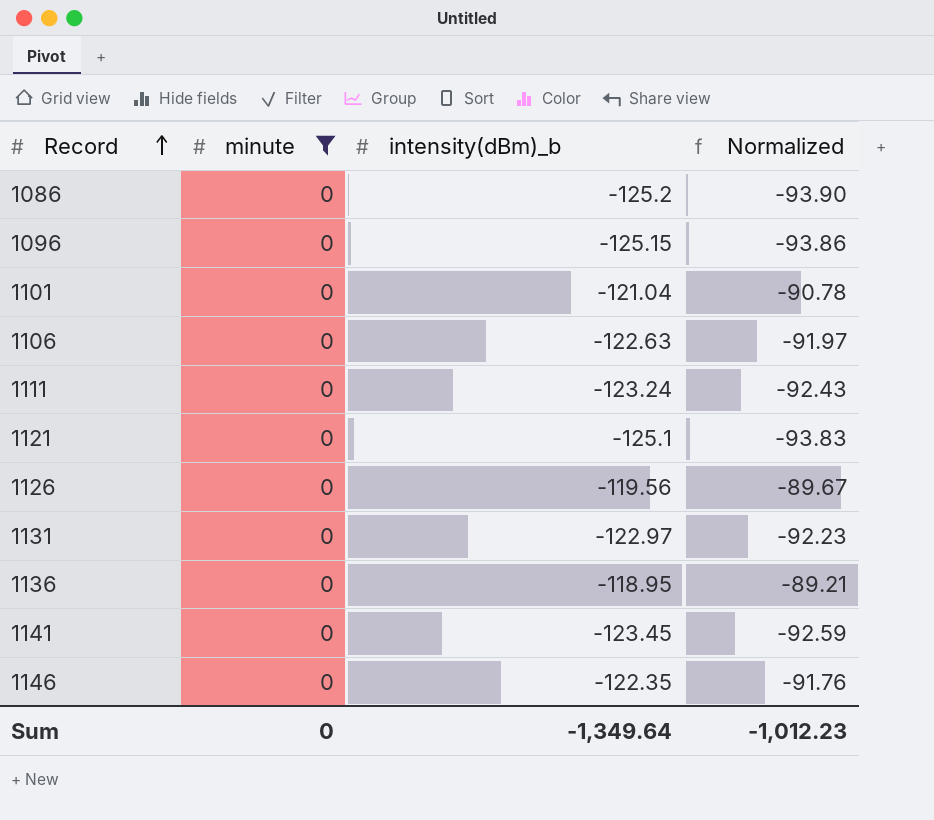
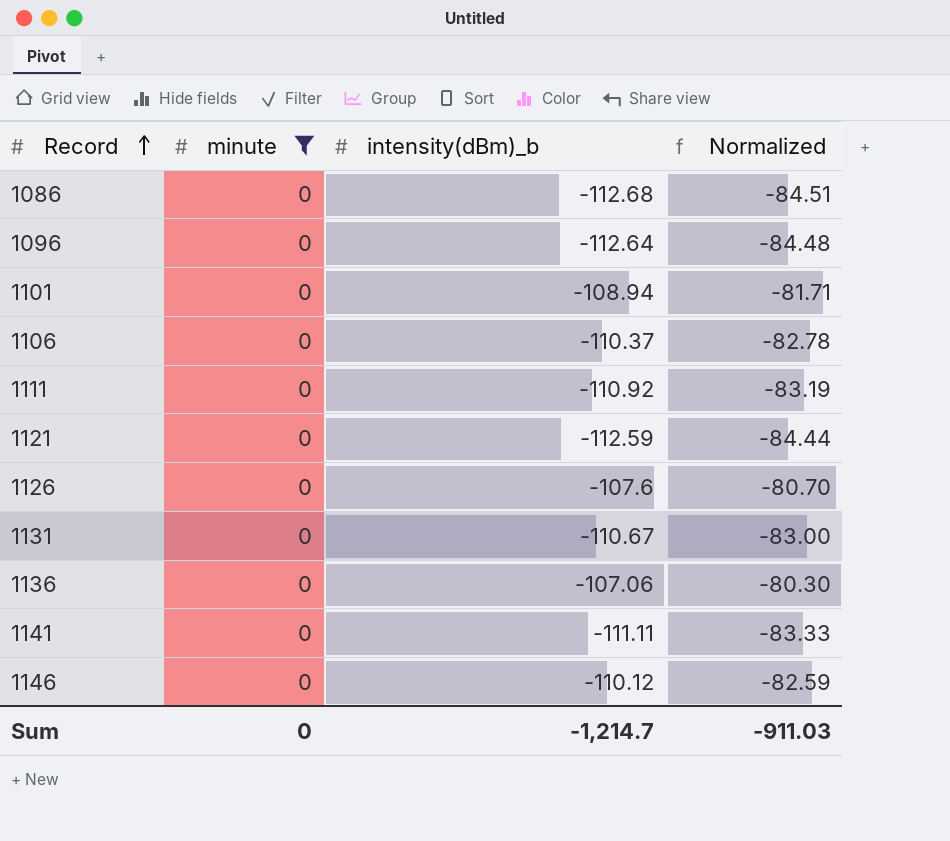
1086 | intensity(dBm)_b: -125.2 -> -112.68
1086 | Normalized: -93.90 -> -84.51
1096 | intensity(dBm)_b: -125.15 -> -112.64
1096 | Normalized: -93.86 -> -84.48
1101 | intensity(dBm)_b: -121.04 -> -108.94
1101 | Normalized: -90.78 -> -81.71
1106 | intensity(dBm)_b: -122.63 -> -110.37
1106 | Normalized: -91.97 -> -82.78
1111 | intensity(dBm)_b: -123.24 -> -110.92
1111 | Normalized: -92.43 -> -83.19
1121 | intensity(dBm)_b: -125.1 -> -112.59
1121 | Normalized: -93.83 -> -84.44
1126 | intensity(dBm)_b: -119.56 -> -107.6
1126 | Normalized: -89.67 -> -80.70
1131 | intensity(dBm)_b: -122.97 -> -110.67
1131 | Normalized: -92.23 -> -83.00
1136 | intensity(dBm)_b: -118.95 -> -107.06
1136 | Normalized: -89.21 -> -80.30
1141 | intensity(dBm)_b: -123.45 -> -111.11
1141 | Normalized: -92.59 -> -83.33
1146 | intensity(dBm)_b: -122.35 -> -110.12
1146 | Normalized: -91.76 -> -82.59
Sum | intensity(dBm)_b: -1,349.64 -> -1,214.7
Sum | Normalized: -1,012.23 -> -911.03

